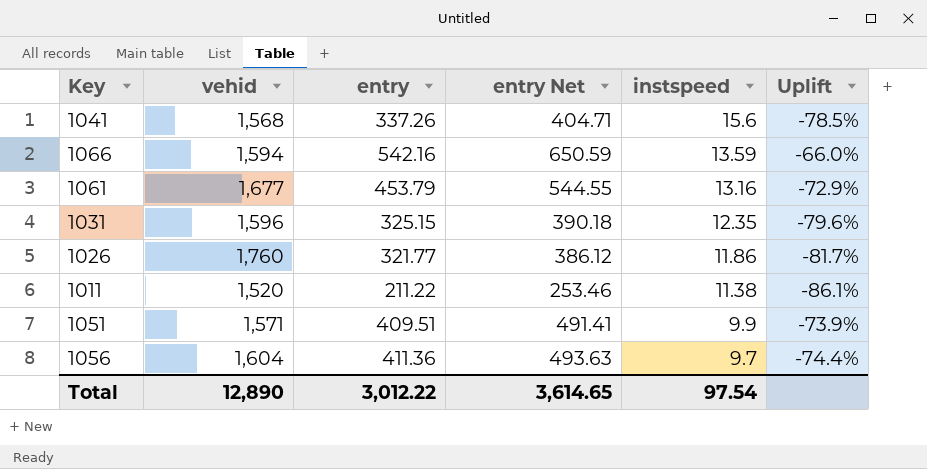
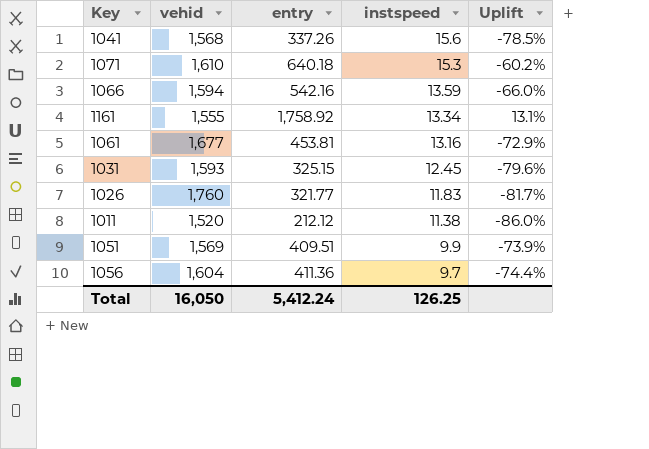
column entry Net | formula: [entry] * 1.2 -> none
row 1071: none -> 1,610 | 640.18 | 15.3 | -60.2%
row 1161: none -> 1,555 | 1,758.92 | 13.34 | 13.1%
1061 | entry: 453.79 -> 453.81
1031 | vehid: 1,596 -> 1,593
1031 | instspeed: 12.35 -> 12.45
1026 | instspeed: 11.86 -> 11.83
1011 | entry: 211.22 -> 212.12
1011 | Uplift: -86.1% -> -86.0%
1051 | vehid: 1,571 -> 1,569
Total | vehid: 12,890 -> 16,050
Total | entry: 3,012.22 -> 5,412.24
Total | instspeed: 97.54 -> 126.25

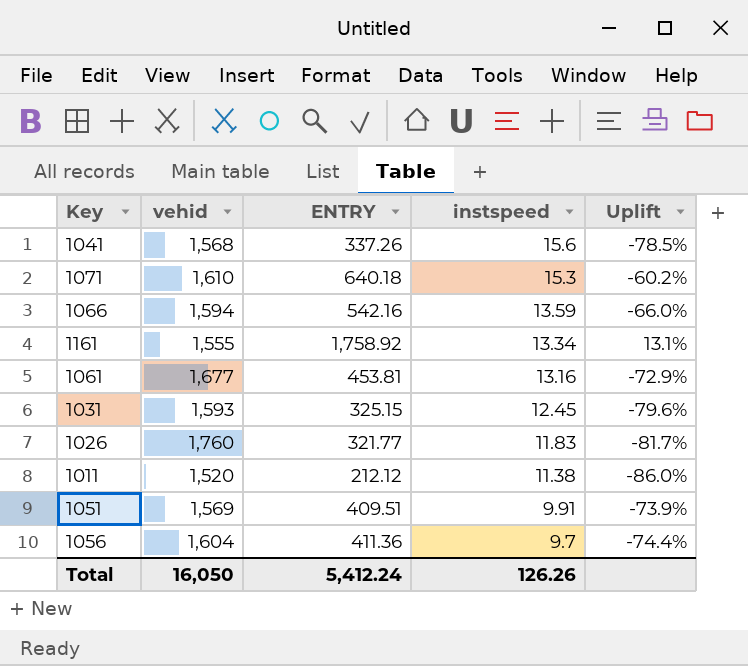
column name: entry -> ENTRY
1051 | instspeed: 9.9 -> 9.91
Total | instspeed: 126.25 -> 126.26

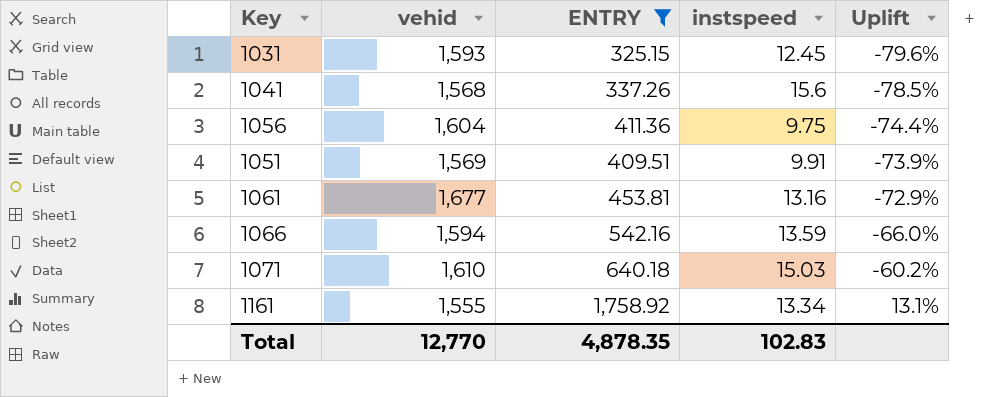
filter: none -> ENTRY >= 325.15
row order: instspeed descending -> Uplift ascending
1056 | instspeed: 9.7 -> 9.75
1071 | instspeed: 15.3 -> 15.03
Total | vehid: 16,050 -> 12,770
Total | ENTRY: 5,412.24 -> 4,878.35
Total | instspeed: 126.26 -> 102.83

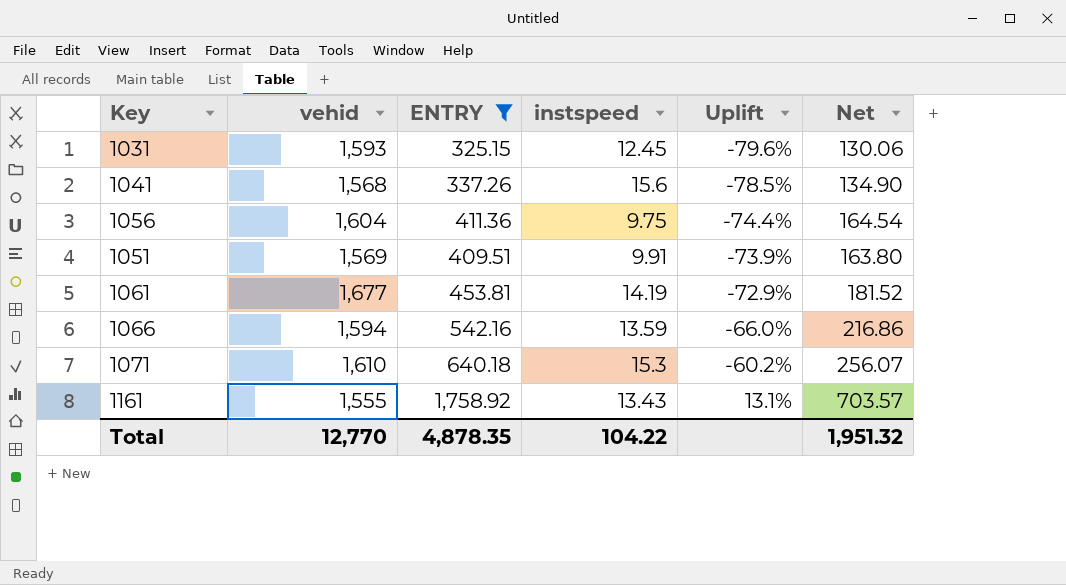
column Net | formula: none -> [ENTRY] * 0.4
1061 | instspeed: 13.16 -> 14.19
1071 | instspeed: 15.03 -> 15.3
1161 | instspeed: 13.34 -> 13.43
Total | instspeed: 102.83 -> 104.22

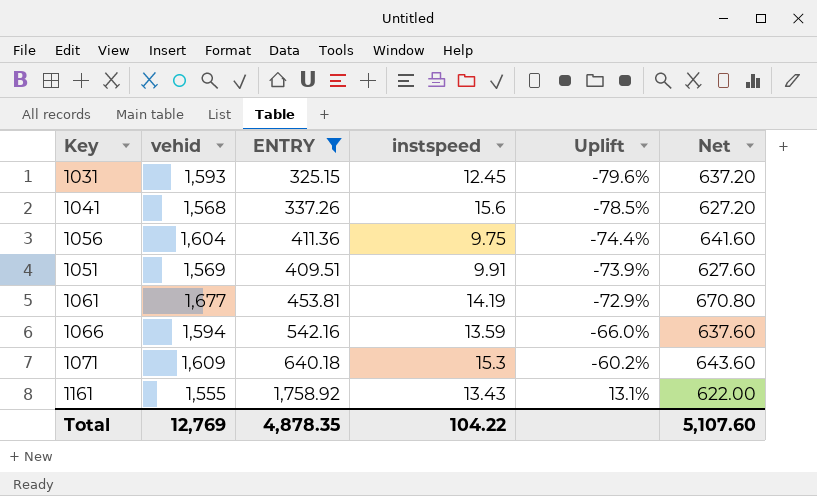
column Net | formula: [ENTRY] * 0.4 -> [vehid] * 0.4
1071 | vehid: 1,610 -> 1,609
Total | vehid: 12,770 -> 12,769
Total | Net: 1,951.32 -> 5,107.60

